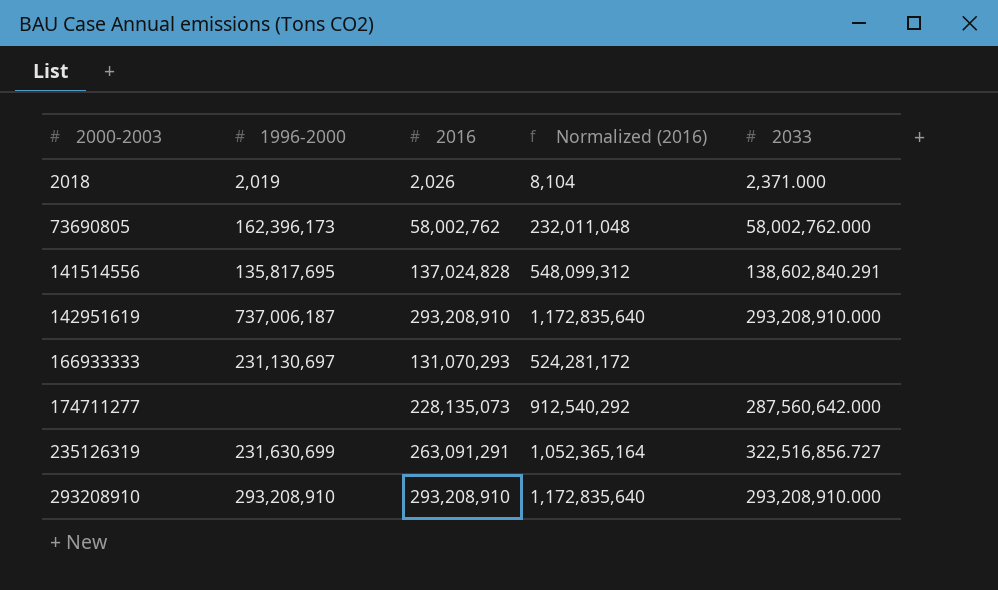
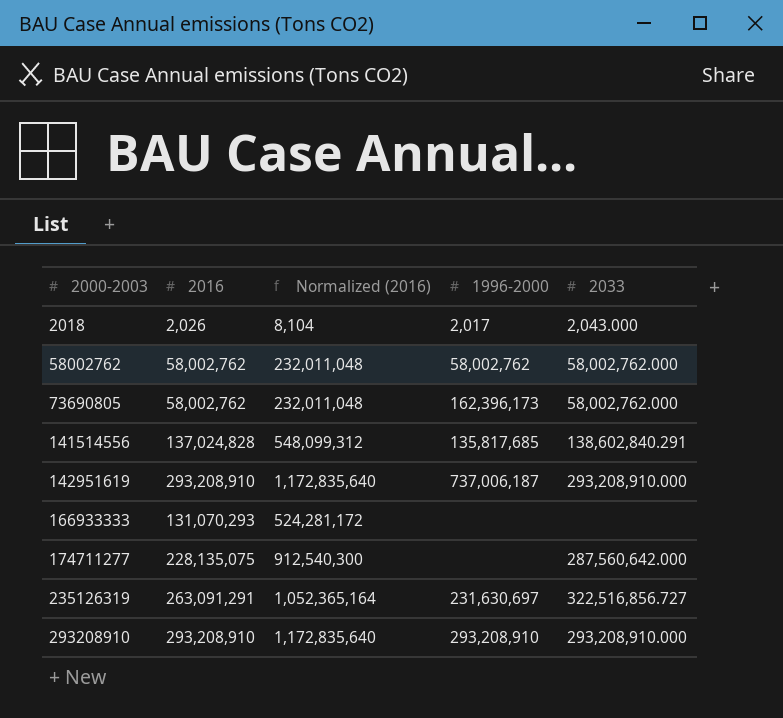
column 1996-2000 | position: 2 -> 4
2018 | 1996-2000: 2,019 -> 2,017
2018 | 2033: 2,371.000 -> 2,043.000
row 58002762: none -> 58,002,762 | 232,011,048 | 58,002,762 | 58,002,762.000
141514556 | 1996-2000: 135,817,695 -> 135,817,685
166933333 | 1996-2000: 231,130,697 -> none
174711277 | 2016: 228,135,073 -> 228,135,075
174711277 | Normalized (2016): 912,540,292 -> 912,540,300
235126319 | 1996-2000: 231,630,699 -> 231,630,697

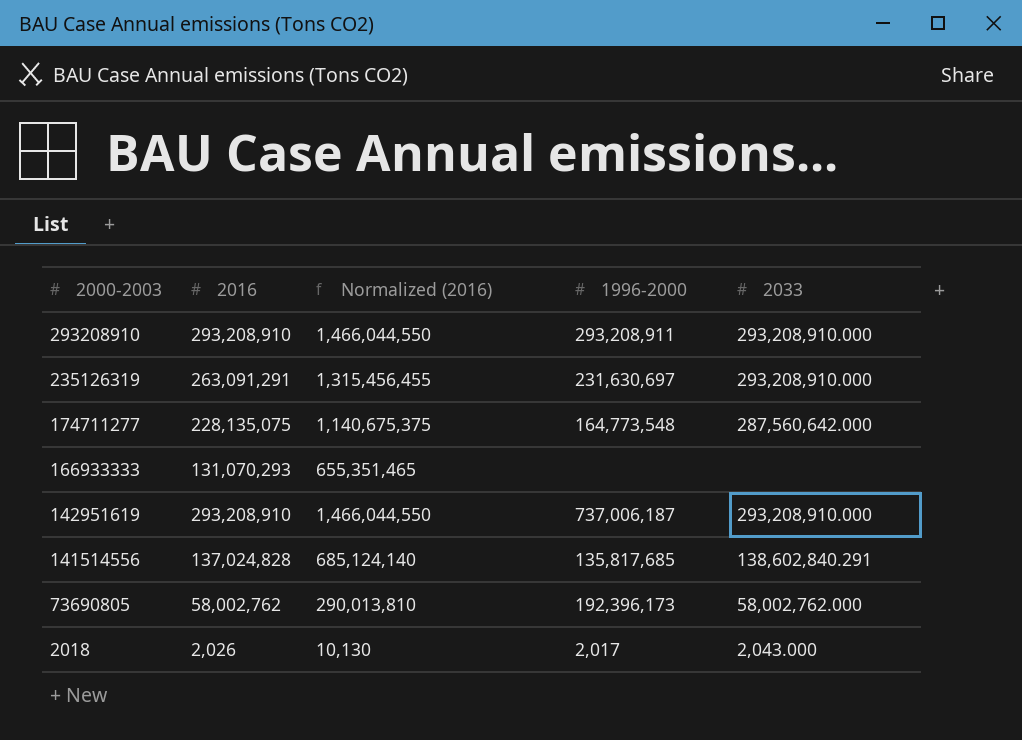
row order: 2000-2003 ascending -> 2000-2003 descending
column Normalized (2016) | formula: [2016] * 4 -> [2016] * 5
row 58002762: 58,002,762 | 232,011,048 | 58,002,762 | 58,002,762.000 -> none
293208910 | 1996-2000: 293,208,910 -> 293,208,911
235126319 | 2033: 322,516,856.727 -> 293,208,910.000
174711277 | 1996-2000: none -> 164,773,548
73690805 | 1996-2000: 162,396,173 -> 192,396,173

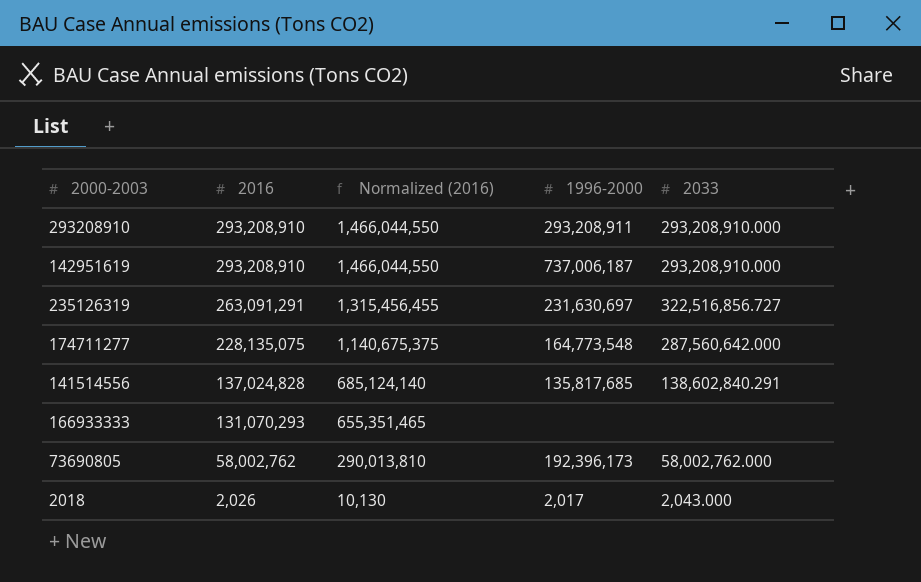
row order: 2000-2003 descending -> 2016 descending
235126319 | 2033: 293,208,910.000 -> 322,516,856.727

